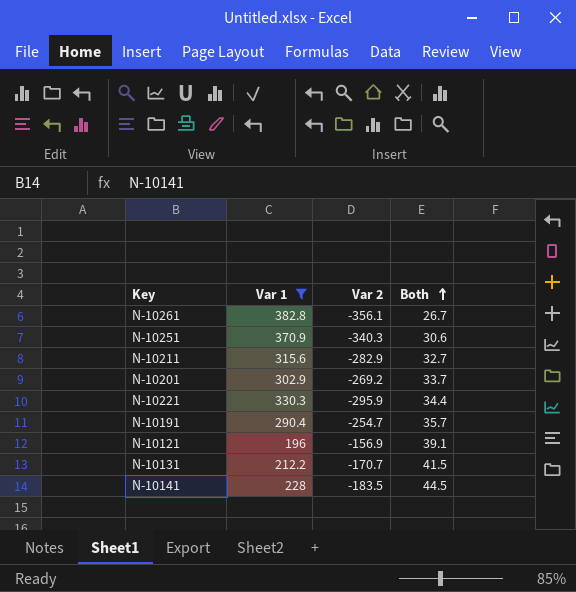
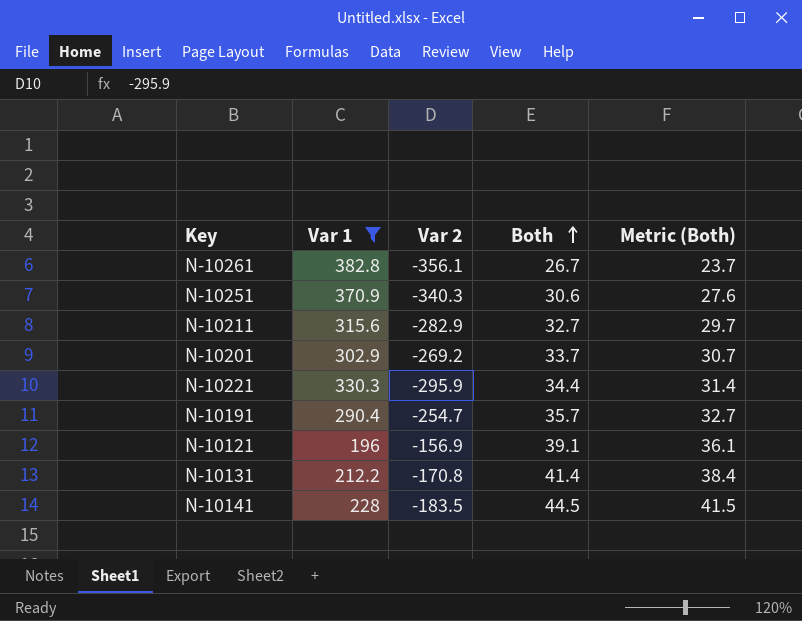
column Metric (Both) | formula: none -> [Both] - 3
N-10131 | Var 2: -170.7 -> -170.8
N-10131 | Both: 41.5 -> 41.4

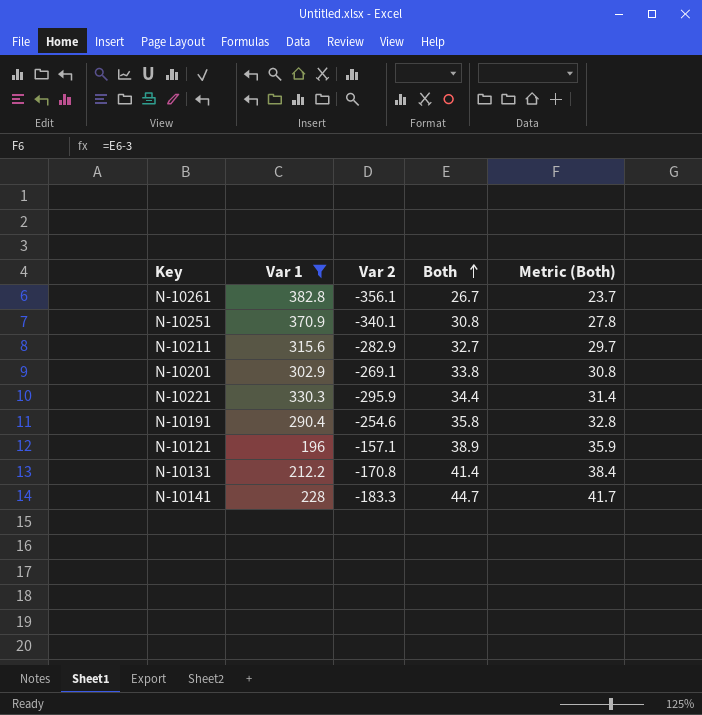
N-10251 | Var 2: -340.3 -> -340.1
N-10251 | Both: 30.6 -> 30.8
N-10251 | Metric (Both): 27.6 -> 27.8
N-10201 | Var 2: -269.2 -> -269.1
N-10201 | Both: 33.7 -> 33.8
N-10201 | Metric (Both): 30.7 -> 30.8
N-10191 | Var 2: -254.7 -> -254.6
N-10191 | Both: 35.7 -> 35.8
N-10191 | Metric (Both): 32.7 -> 32.8
N-10121 | Var 2: -156.9 -> -157.1
N-10121 | Both: 39.1 -> 38.9
N-10121 | Metric (Both): 36.1 -> 35.9
N-10141 | Var 2: -183.5 -> -183.3
N-10141 | Both: 44.5 -> 44.7
N-10141 | Metric (Both): 41.5 -> 41.7

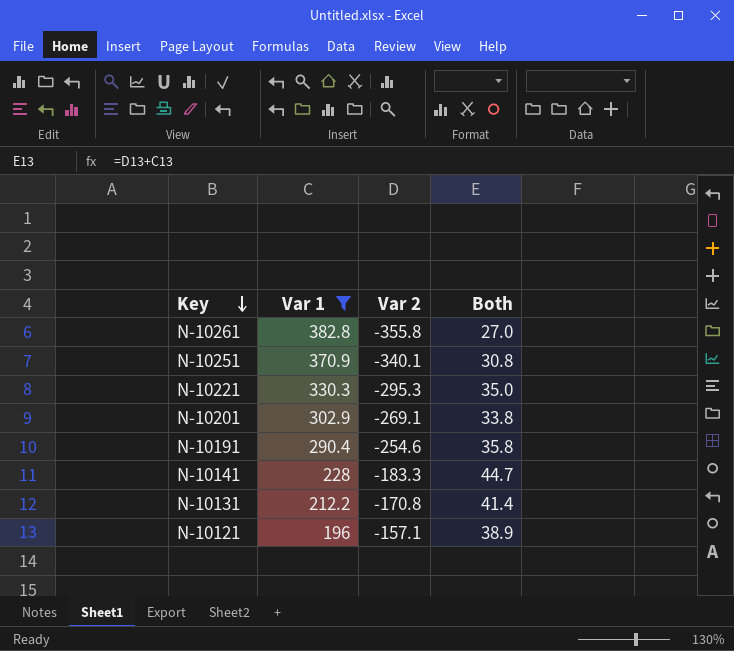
row order: Both ascending -> Key descending
column Metric (Both) | formula: [Both] - 3 -> none
row N-10211: 315.6 | -282.9 | 32.7 | 29.7 -> none
N-10261 | Var 2: -356.1 -> -355.8
N-10261 | Both: 26.7 -> 27.0
N-10221 | Var 2: -295.9 -> -295.3
N-10221 | Both: 34.4 -> 35.0

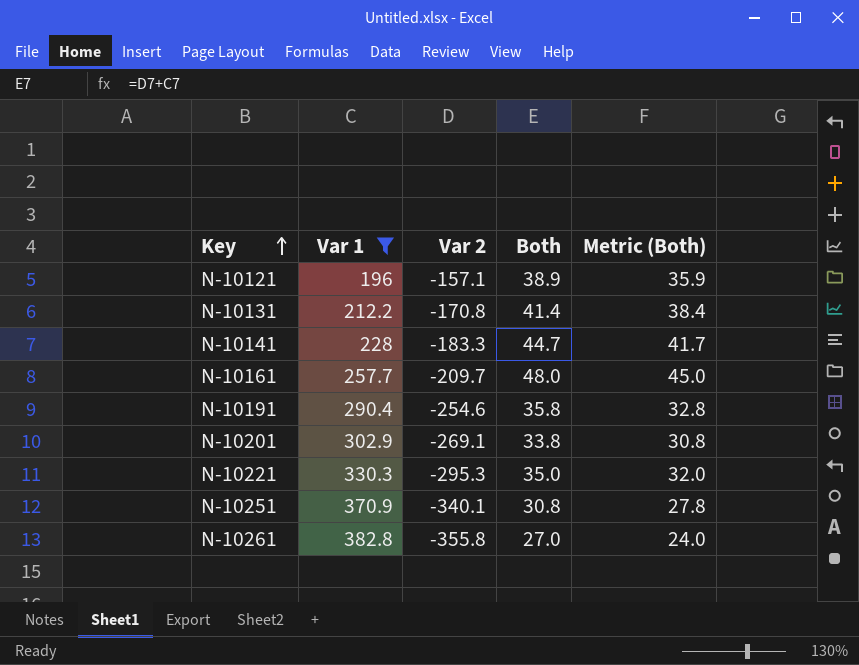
row order: Key descending -> Key ascending
column Metric (Both) | formula: none -> [Both] - 3
row N-10161: none -> 257.7 | -209.7 | 48.0 | 45.0

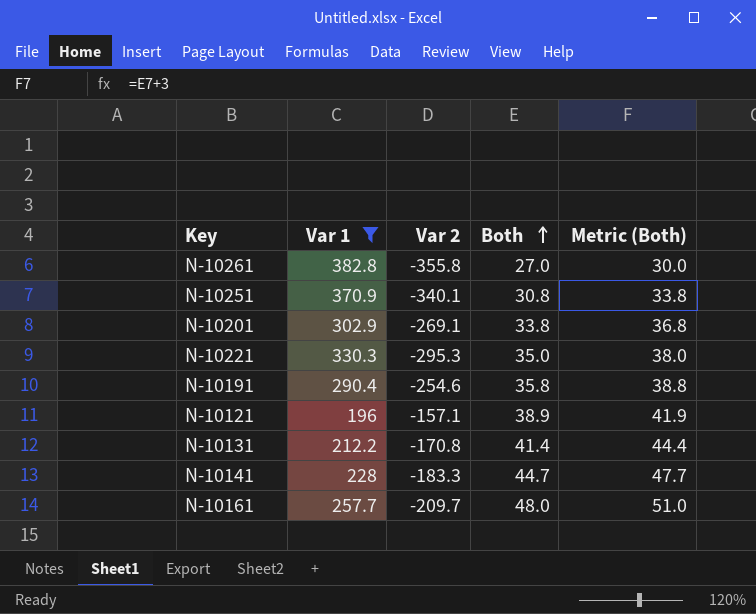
row order: Key ascending -> Both ascending
column Metric (Both) | formula: [Both] - 3 -> [Both] + 3

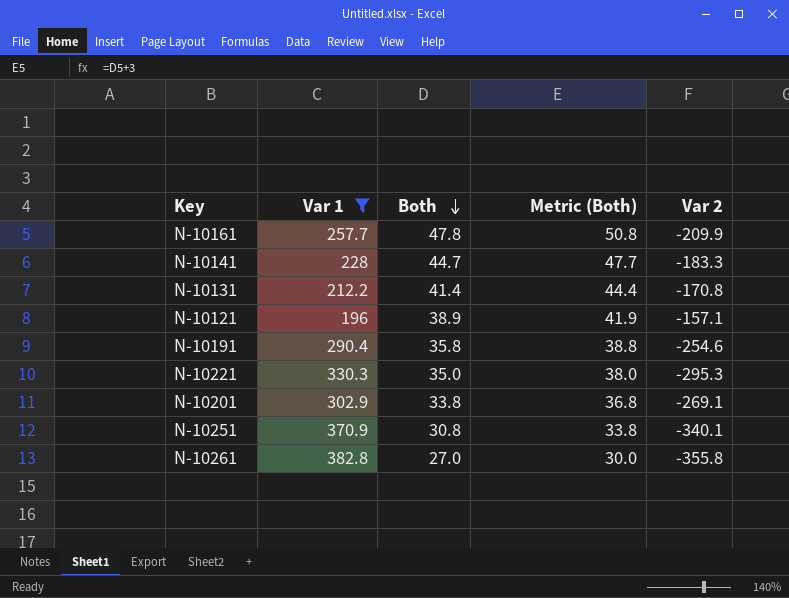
row order: Both ascending -> Both descending
column Var 2 | position: 3 -> 5
N-10161 | Both: 48.0 -> 47.8
N-10161 | Metric (Both): 51.0 -> 50.8
N-10161 | Var 2: -209.7 -> -209.9

